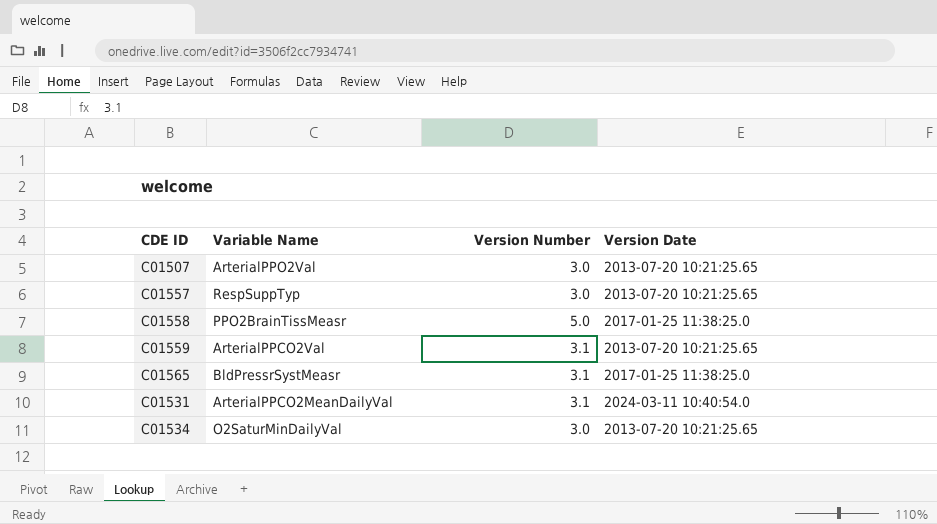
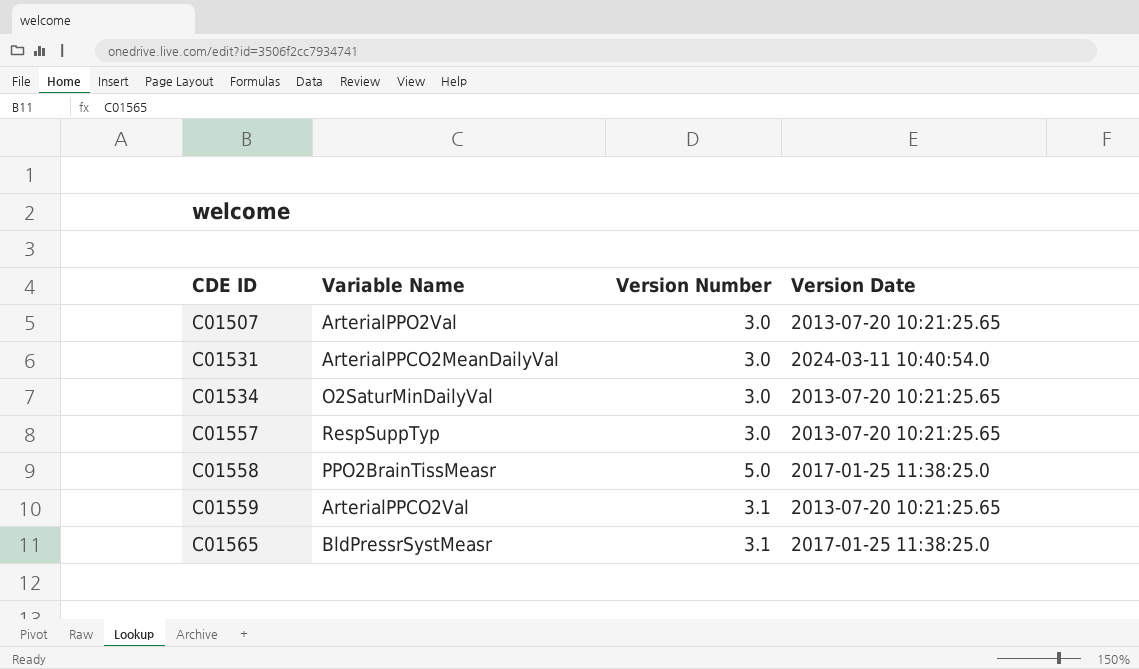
row order: none -> CDE ID ascending
C01531 | Version Number: 3.1 -> 3.0

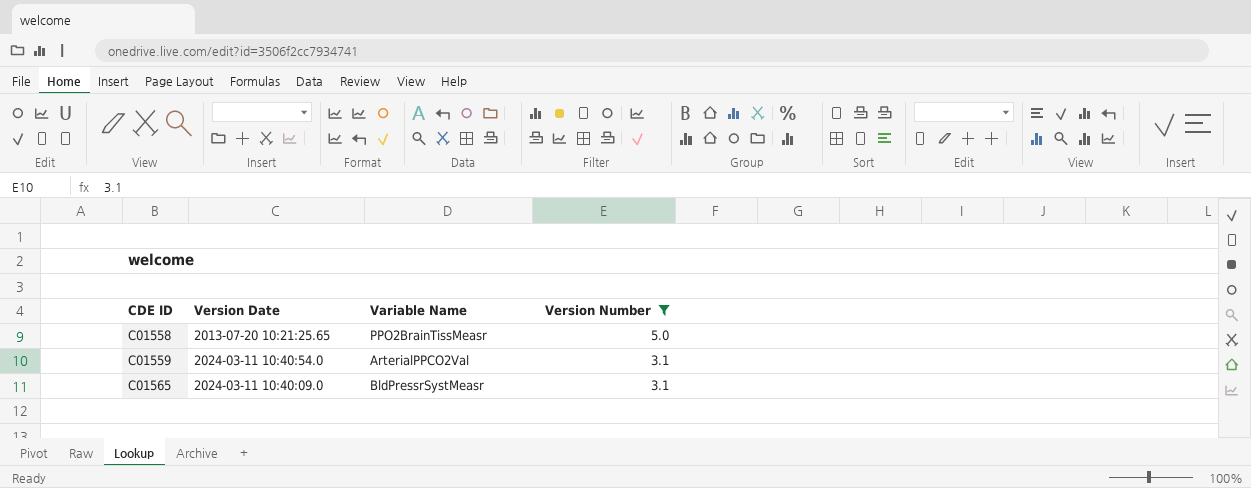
filter: none -> Version Number != 3.0
column Version Date | position: 4 -> 2
C01558 | Version Date: 2017-01-25 11:38:25.0 -> 2013-07-20 10:21:25.65
C01559 | Version Date: 2013-07-20 10:21:25.65 -> 2024-03-11 10:40:54.0
C01565 | Version Date: 2017-01-25 11:38:25.0 -> 2024-03-11 10:40:09.0

